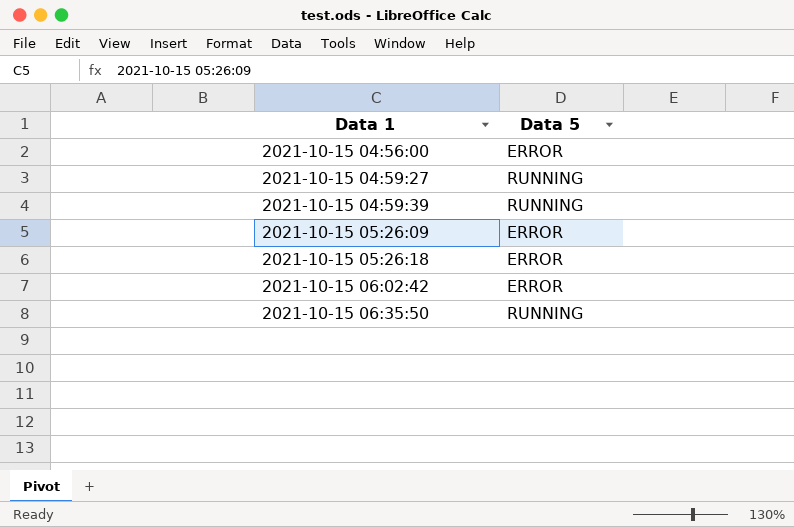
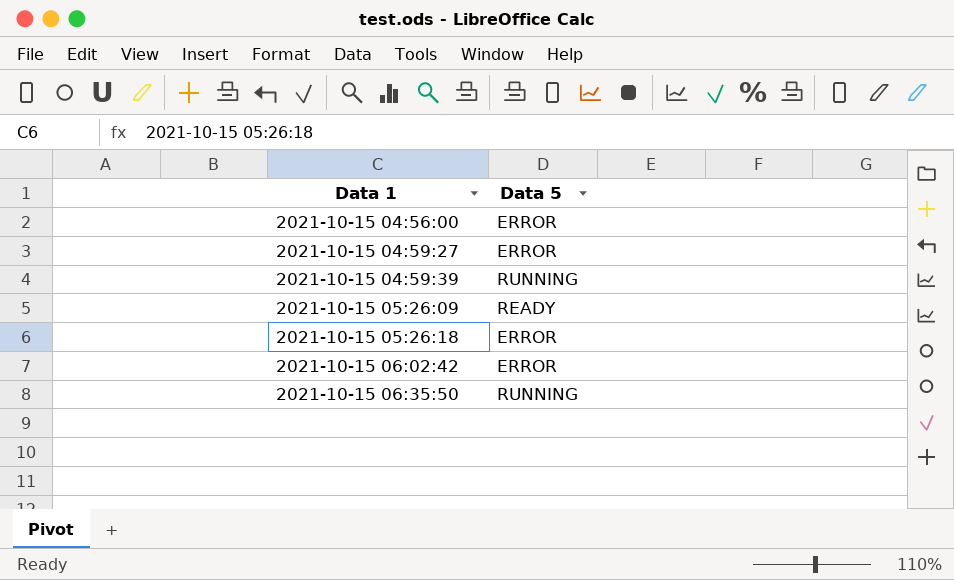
2021-10-15 04:59:27 | Data 5: RUNNING -> ERROR
2021-10-15 05:26:09 | Data 5: ERROR -> READY

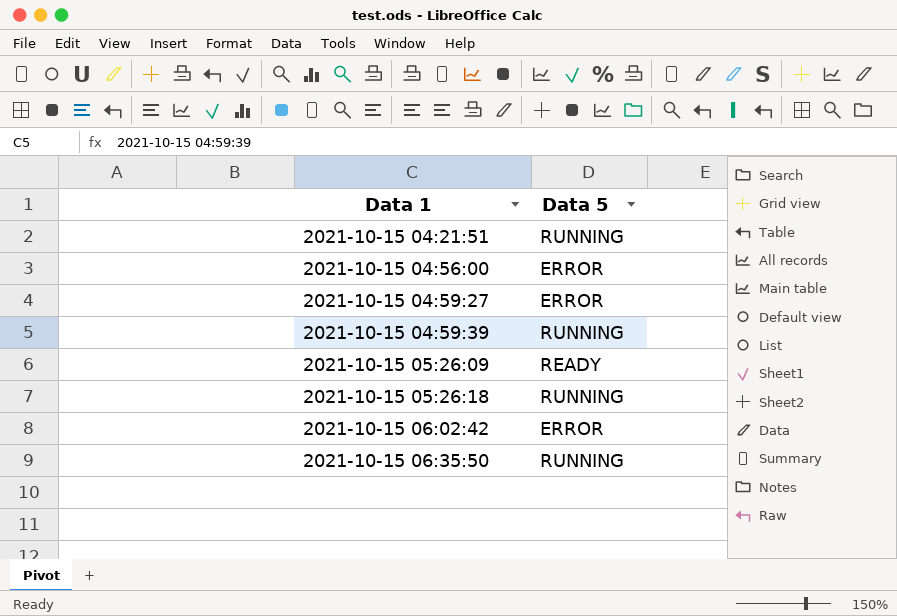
row 2021-10-15 04:21:51: none -> RUNNING
2021-10-15 05:26:18 | Data 5: ERROR -> RUNNING

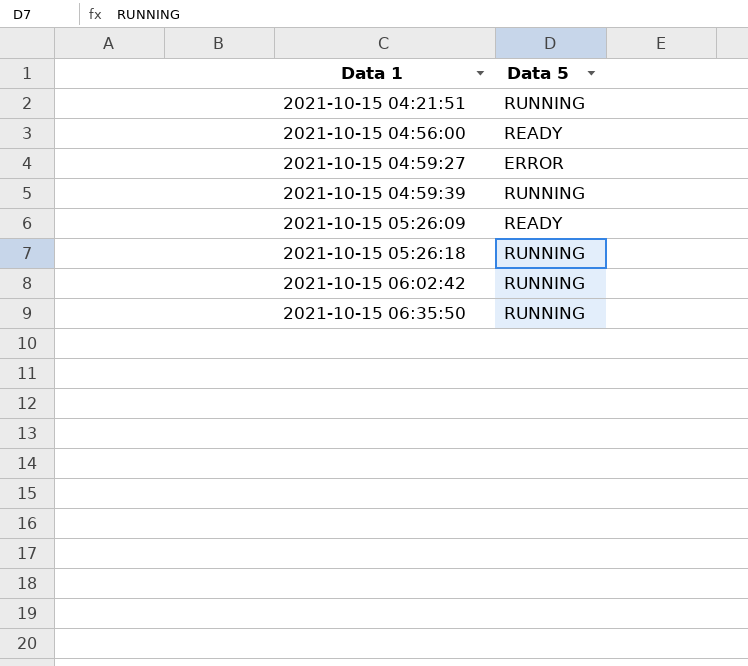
2021-10-15 04:56:00 | Data 5: ERROR -> READY
2021-10-15 06:02:42 | Data 5: ERROR -> RUNNING

